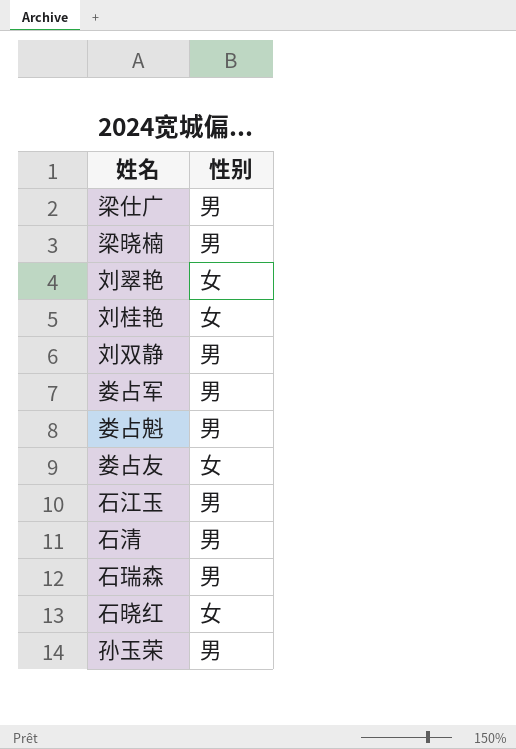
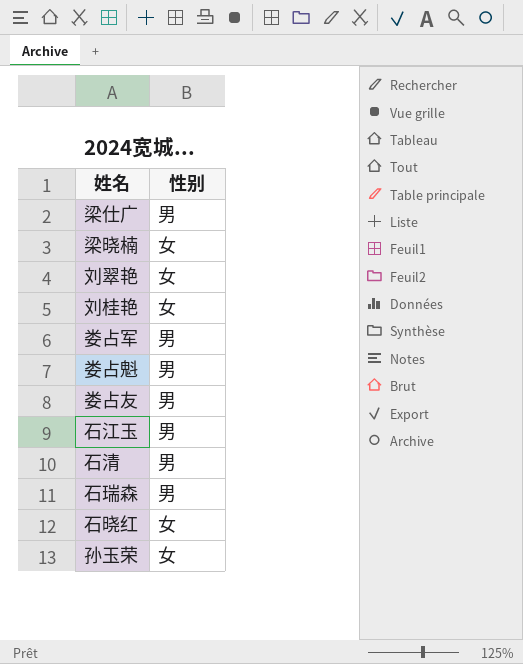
row 刘双静: 男 -> none
梁晓楠 | 性别: 男 -> 女
娄占友 | 性别: 女 -> 男
孙玉荣 | 性别: 男 -> 女

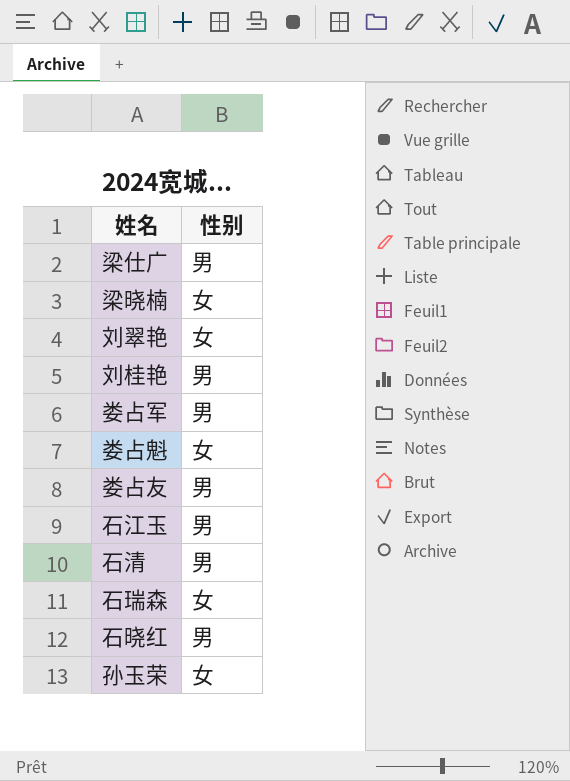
刘桂艳 | 性别: 女 -> 男
娄占魁 | 性别: 男 -> 女
石瑞森 | 性别: 男 -> 女
石晓红 | 性别: 女 -> 男

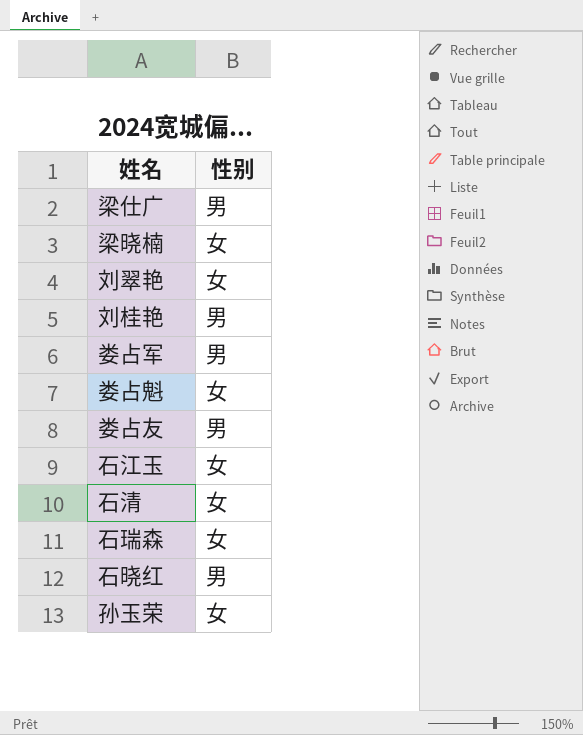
石江玉 | 性别: 男 -> 女
石清 | 性别: 男 -> 女

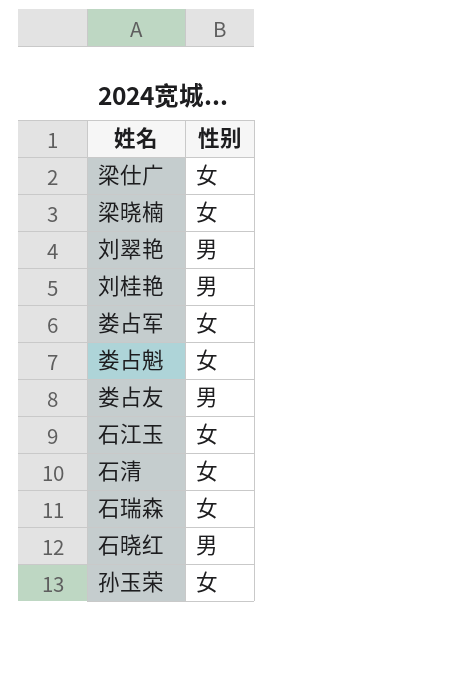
梁仕广 | 性别: 男 -> 女
刘翠艳 | 性别: 女 -> 男
娄占军 | 性别: 男 -> 女

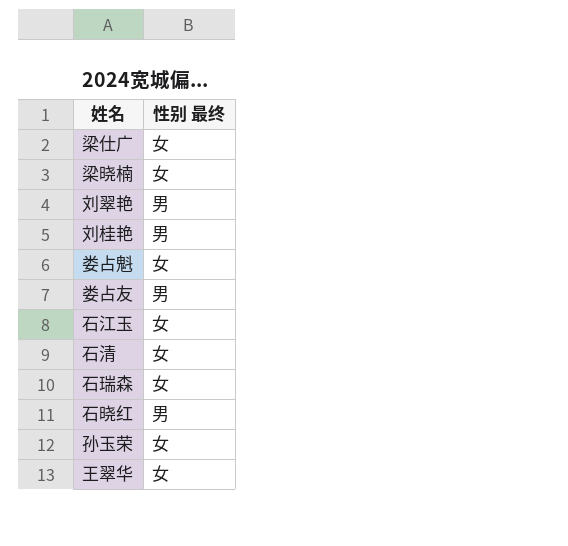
column name: 性别 -> 性别 最终
row 娄占军: 女 -> none
row 王翠华: none -> 女

